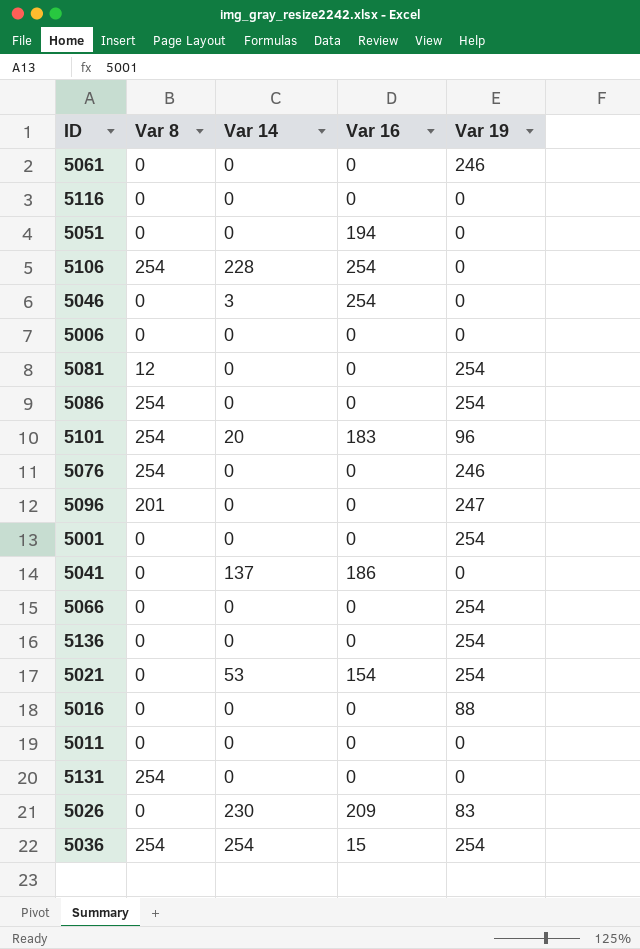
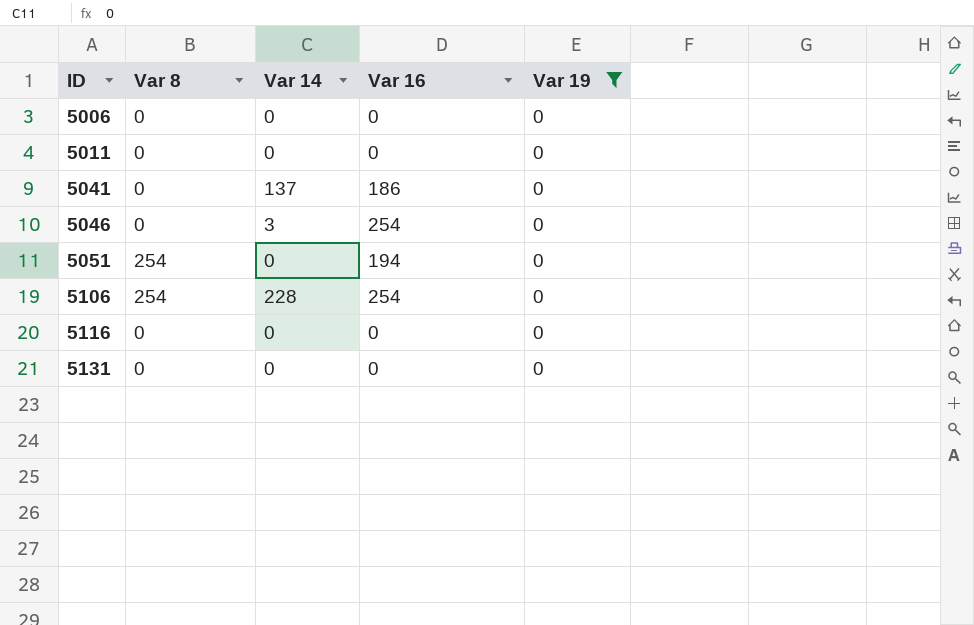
filter: none -> Var 19 = 0
row order: none -> ID ascending
5051 | Var 8: 0 -> 254
5131 | Var 8: 254 -> 0

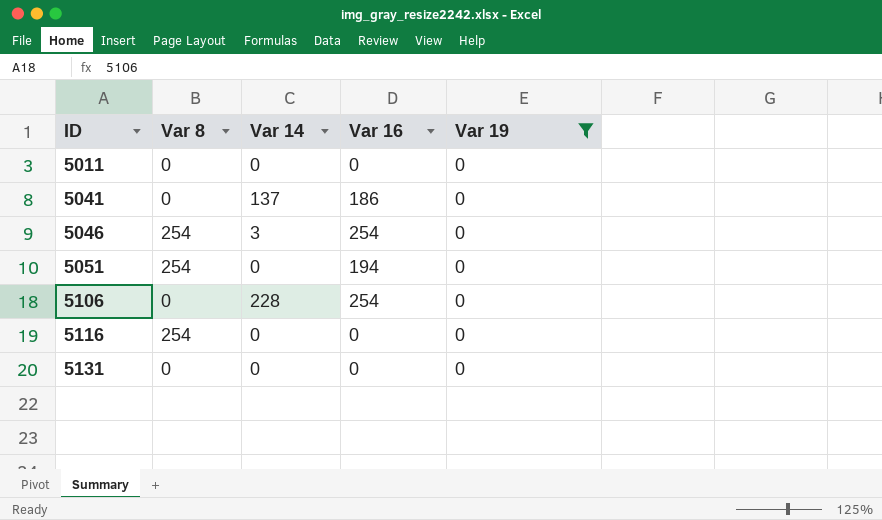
row 5006: 0 | 0 | 0 | 0 -> none
5046 | Var 8: 0 -> 254
5106 | Var 8: 254 -> 0
5116 | Var 8: 0 -> 254

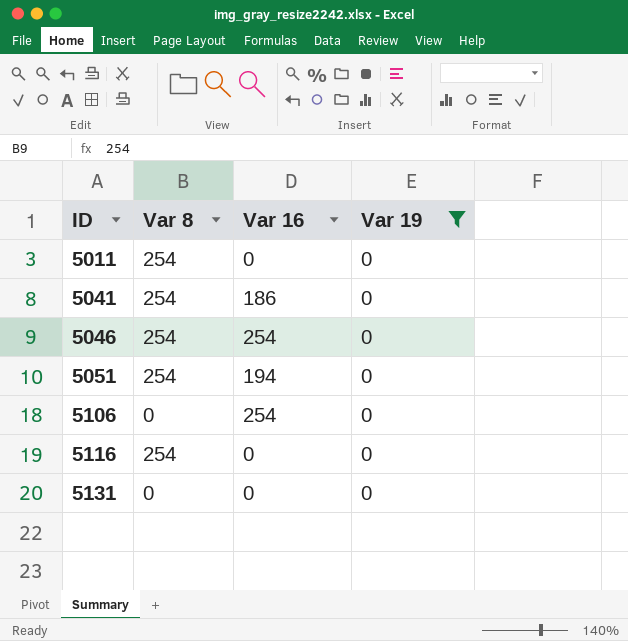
column Var 14 | position: 3 -> none
5011 | Var 8: 0 -> 254
5041 | Var 8: 0 -> 254

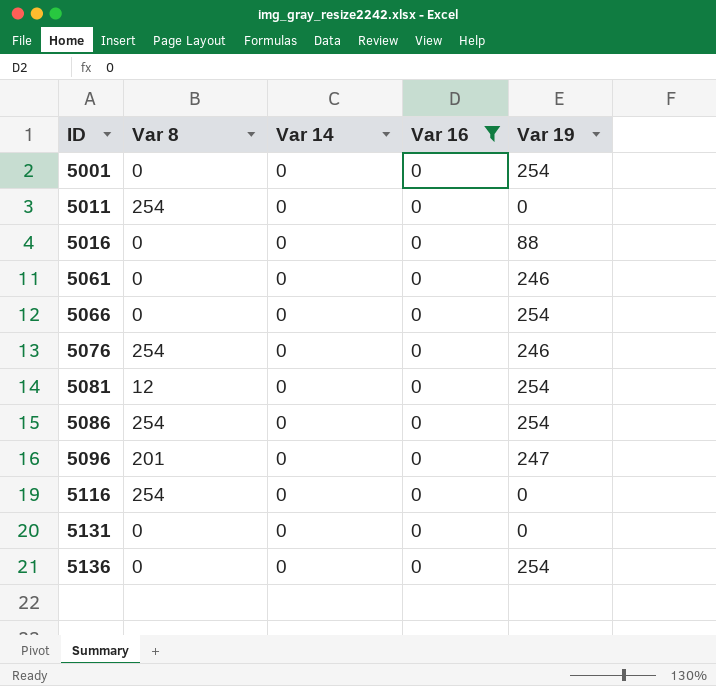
filter: Var 19 = 0 -> Var 16 = 0
column Var 14 | position: none -> 3

